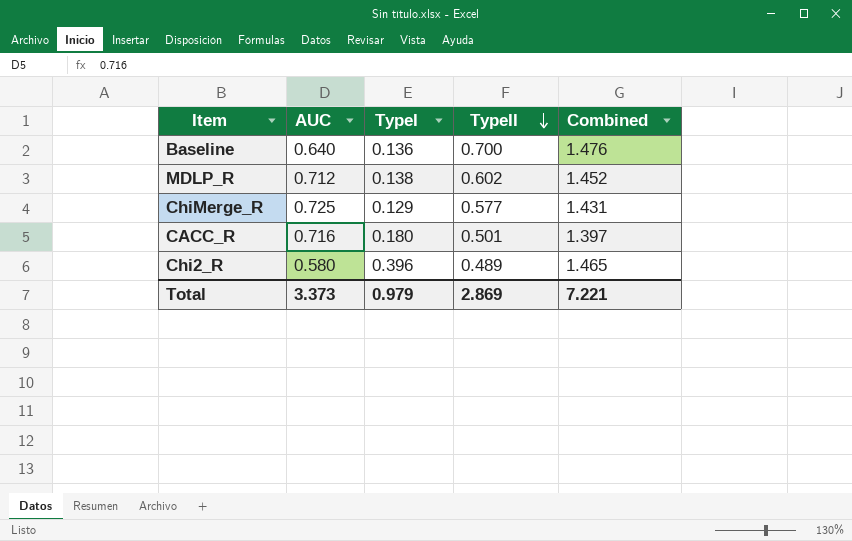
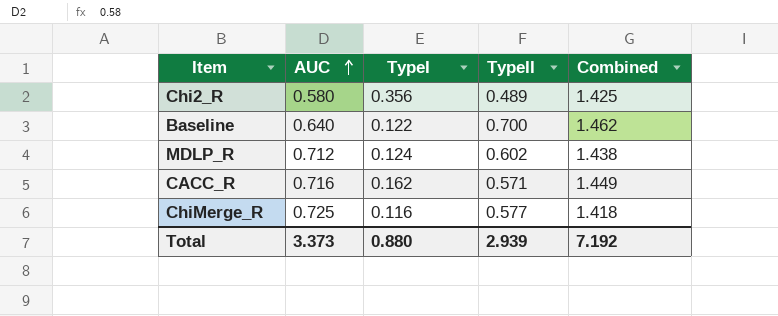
row order: TypeII descending -> AUC ascending
Chi2_R | TypeI: 0.396 -> 0.356
Chi2_R | Combined: 1.465 -> 1.425
Baseline | TypeI: 0.136 -> 0.122
Baseline | Combined: 1.476 -> 1.462
MDLP_R | TypeI: 0.138 -> 0.124
MDLP_R | Combined: 1.452 -> 1.438
CACC_R | TypeI: 0.180 -> 0.162
CACC_R | TypeII: 0.501 -> 0.571
CACC_R | Combined: 1.397 -> 1.449
ChiMerge_R | TypeI: 0.129 -> 0.116
ChiMerge_R | Combined: 1.431 -> 1.418
Total | TypeI: 0.979 -> 0.880
Total | TypeII: 2.869 -> 2.939
Total | Combined: 7.221 -> 7.192

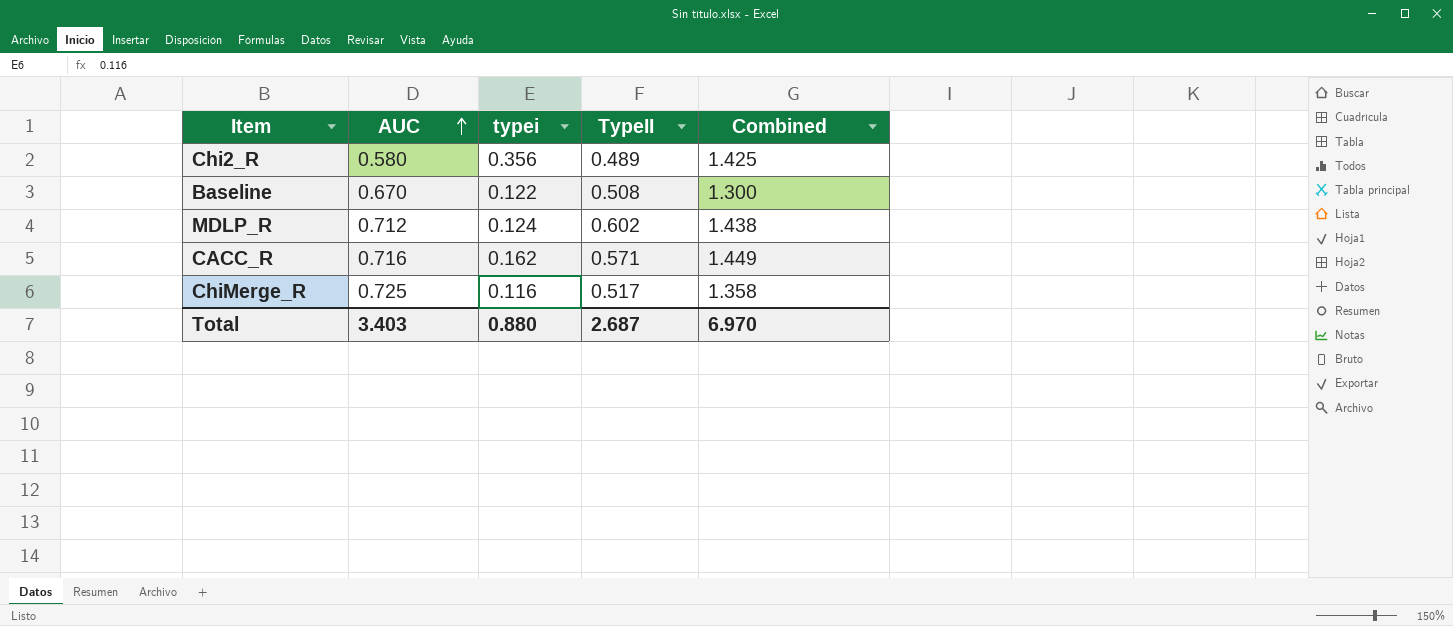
column name: TypeI -> typei
Baseline | AUC: 0.640 -> 0.670
Baseline | TypeII: 0.700 -> 0.508
Baseline | Combined: 1.462 -> 1.300
ChiMerge_R | TypeII: 0.577 -> 0.517
ChiMerge_R | Combined: 1.418 -> 1.358
Total | AUC: 3.373 -> 3.403
Total | TypeII: 2.939 -> 2.687
Total | Combined: 7.192 -> 6.970

